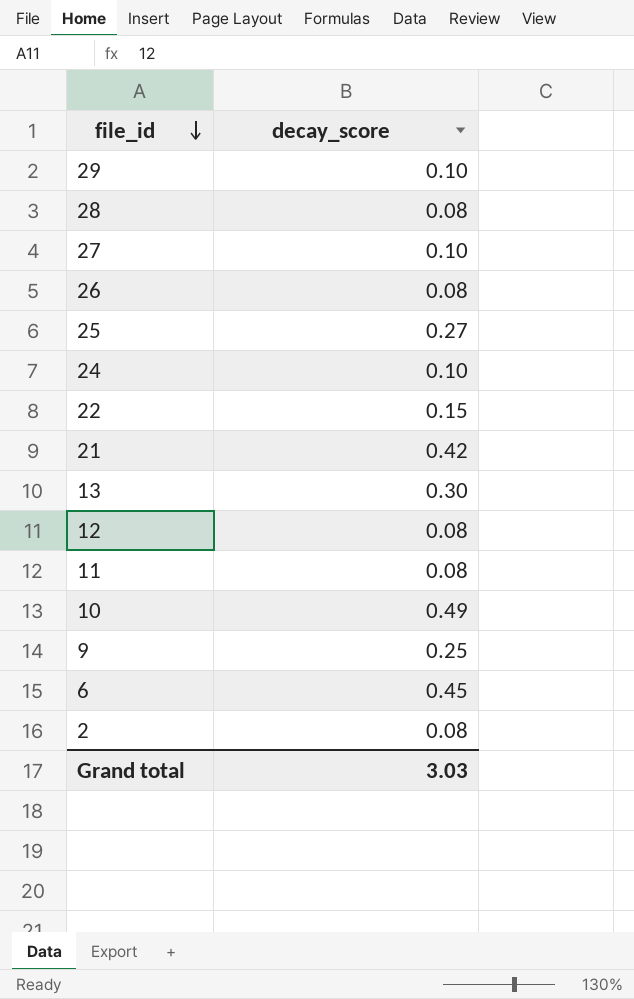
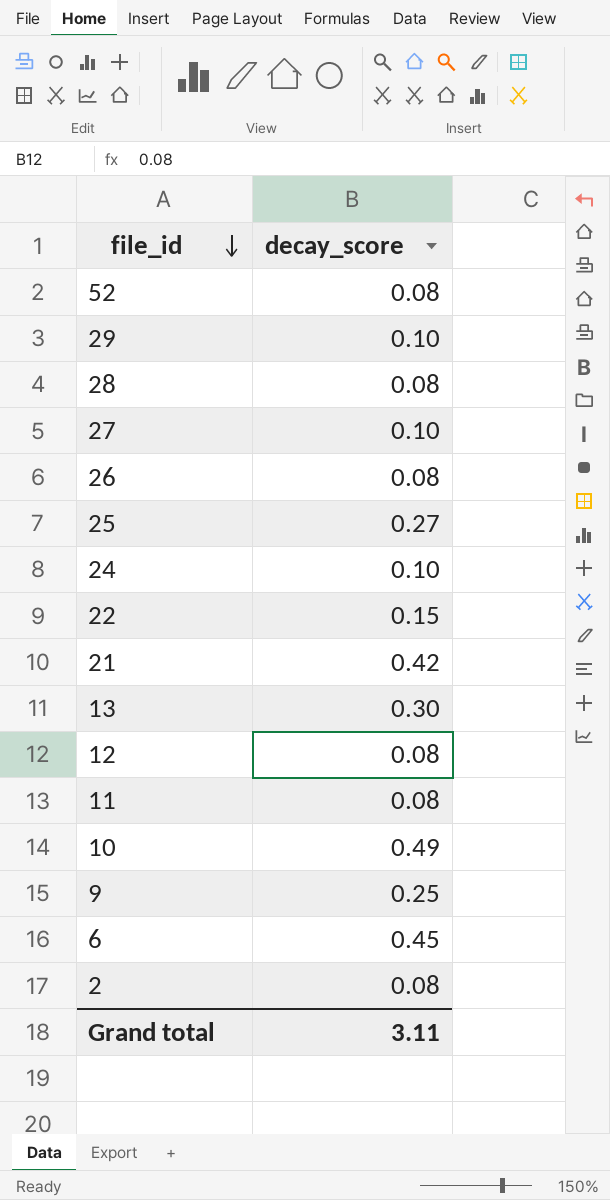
row 52: none -> 0.08
Grand total | decay_score: 3.03 -> 3.11

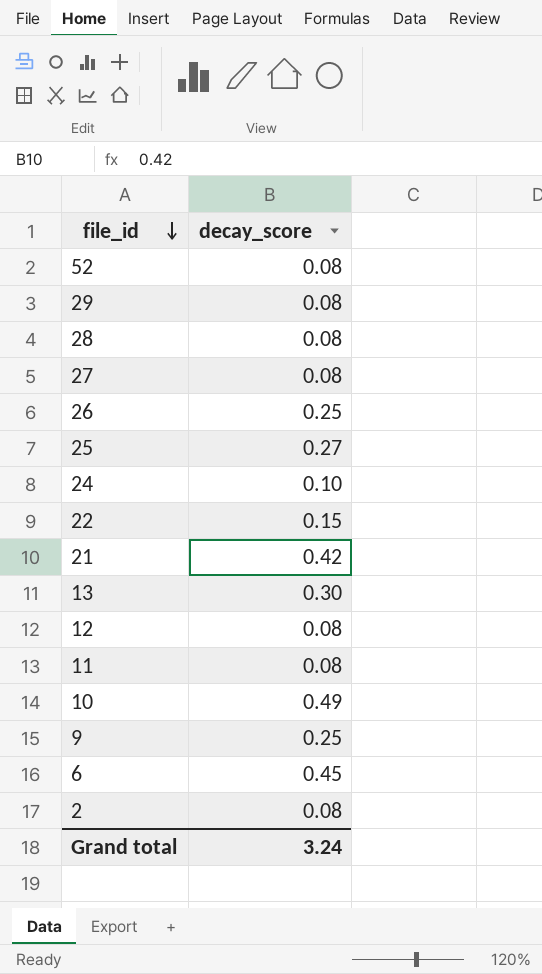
29 | decay_score: 0.10 -> 0.08
27 | decay_score: 0.10 -> 0.08
26 | decay_score: 0.08 -> 0.25
Grand total | decay_score: 3.11 -> 3.24

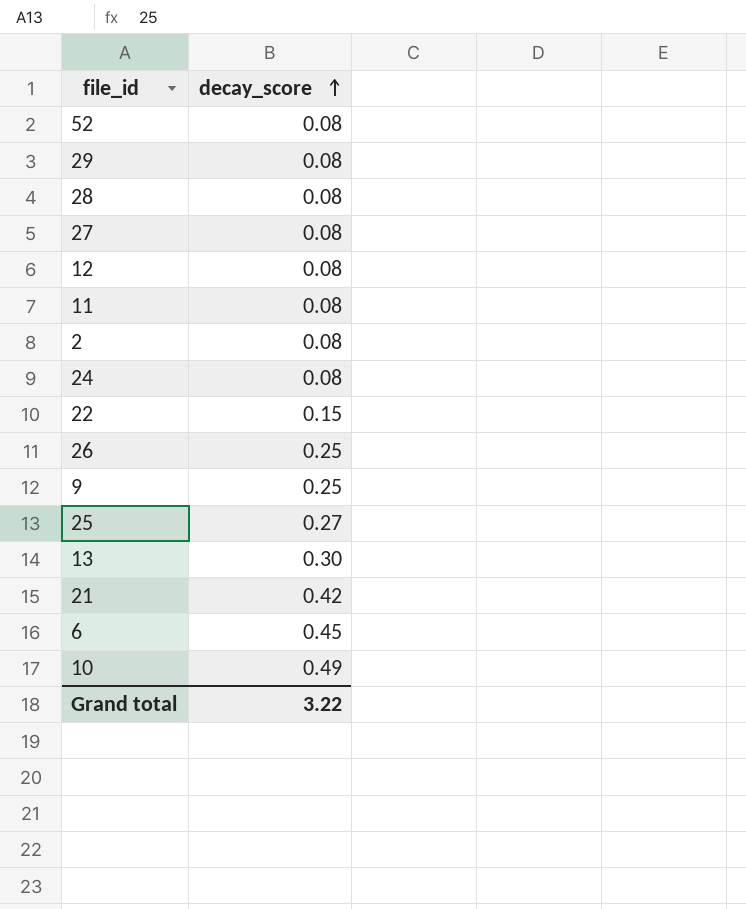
row order: file_id descending -> decay_score ascending
24 | decay_score: 0.10 -> 0.08
Grand total | decay_score: 3.24 -> 3.22

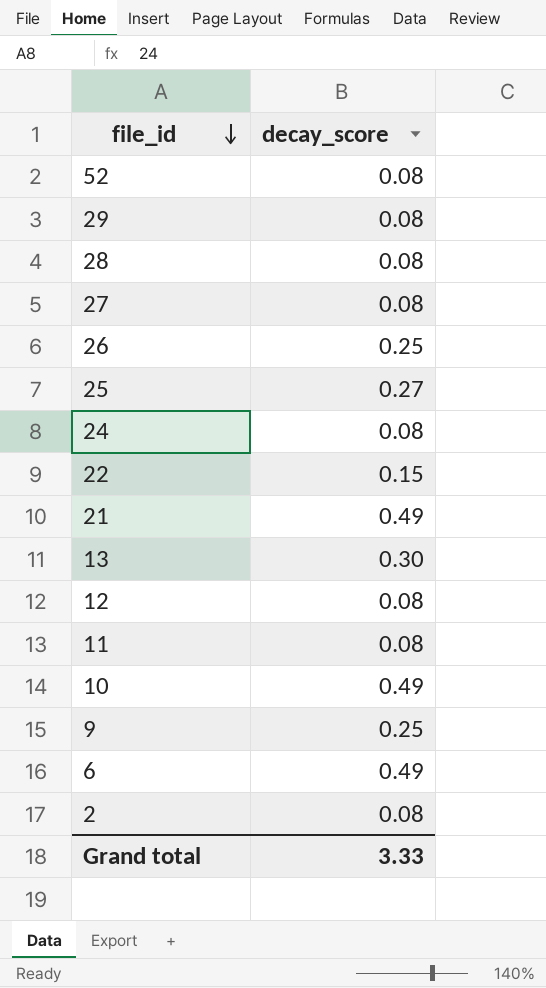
row order: decay_score ascending -> file_id descending
21 | decay_score: 0.42 -> 0.49
6 | decay_score: 0.45 -> 0.49
Grand total | decay_score: 3.22 -> 3.33

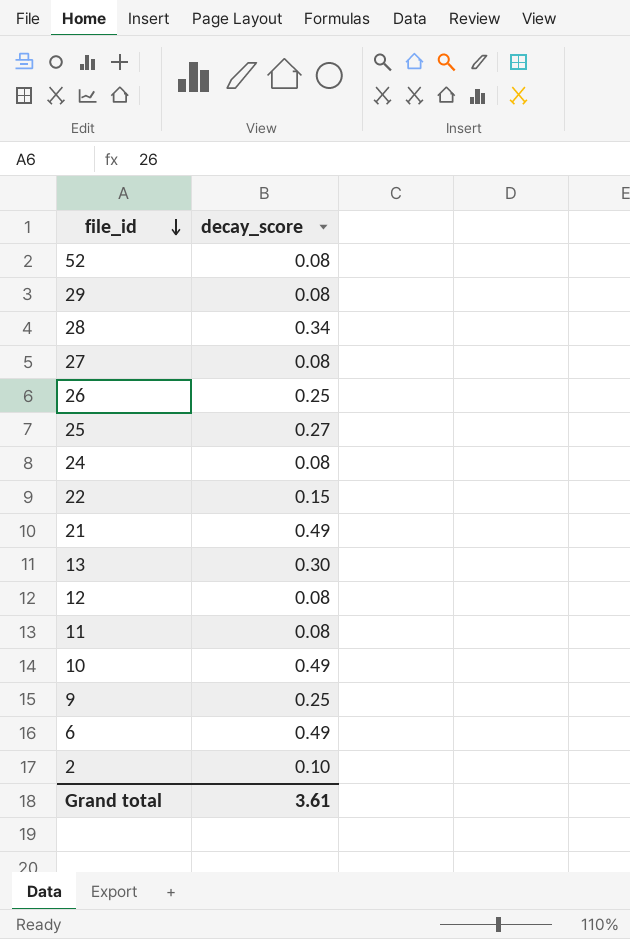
28 | decay_score: 0.08 -> 0.34
2 | decay_score: 0.08 -> 0.10
Grand total | decay_score: 3.33 -> 3.61

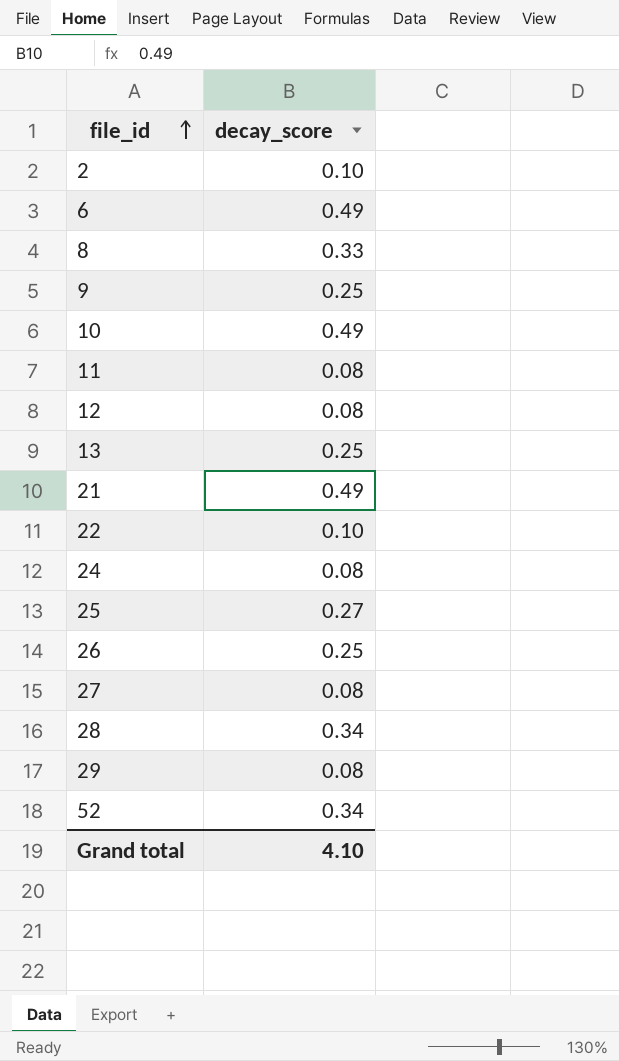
row order: file_id descending -> file_id ascending
row 8: none -> 0.33
13 | decay_score: 0.30 -> 0.25
22 | decay_score: 0.15 -> 0.10
52 | decay_score: 0.08 -> 0.34
Grand total | decay_score: 3.61 -> 4.10

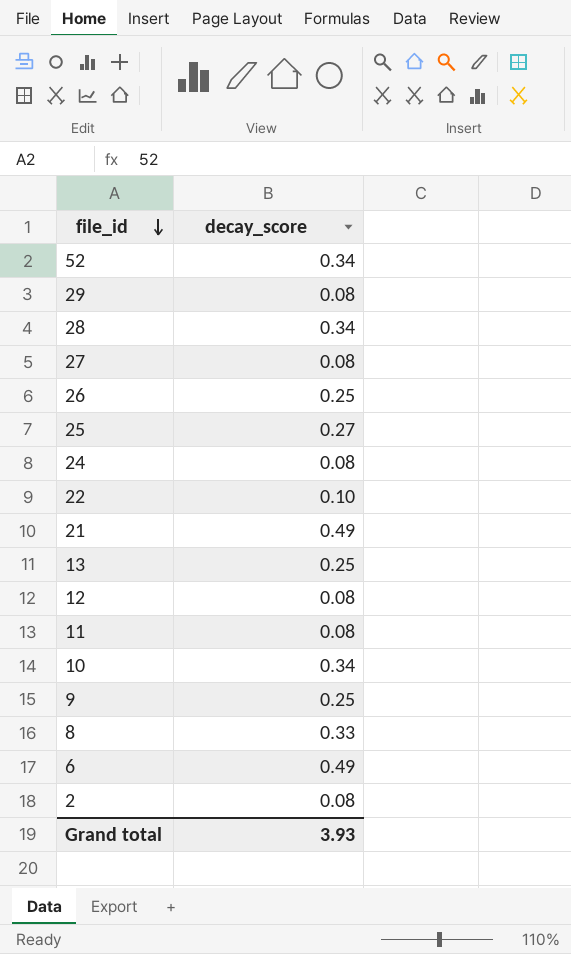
row order: file_id ascending -> file_id descending
10 | decay_score: 0.49 -> 0.34
2 | decay_score: 0.10 -> 0.08
Grand total | decay_score: 4.10 -> 3.93

